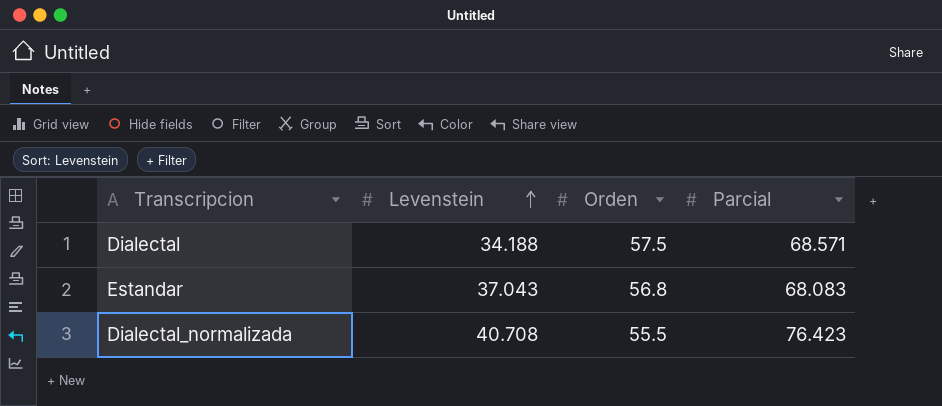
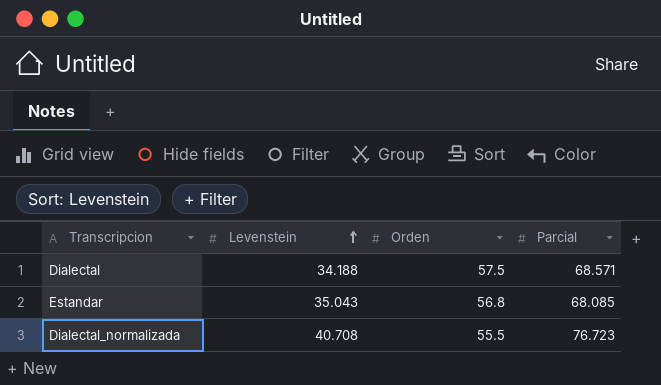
Estandar | Levenstein: 37.043 -> 35.043
Estandar | Parcial: 68.083 -> 68.085
Dialectal_normalizada | Parcial: 76.423 -> 76.723

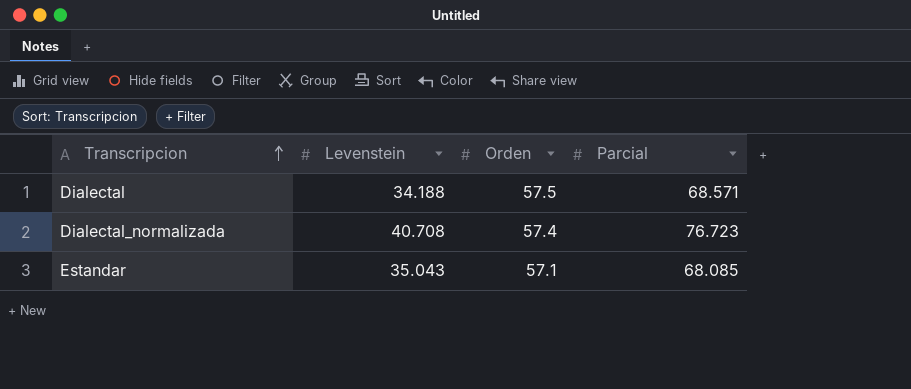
row order: Levenstein ascending -> Transcripcion ascending
Dialectal_normalizada | Orden: 55.5 -> 57.4
Estandar | Orden: 56.8 -> 57.1

